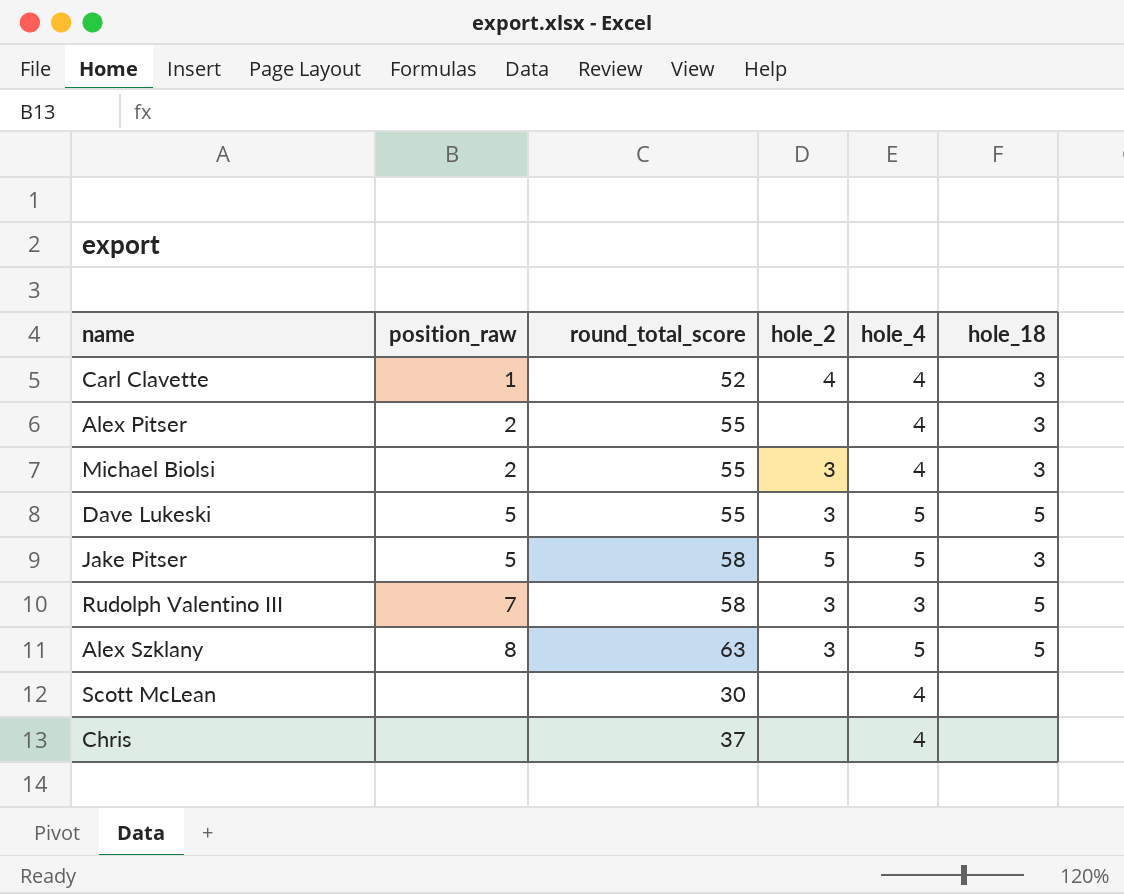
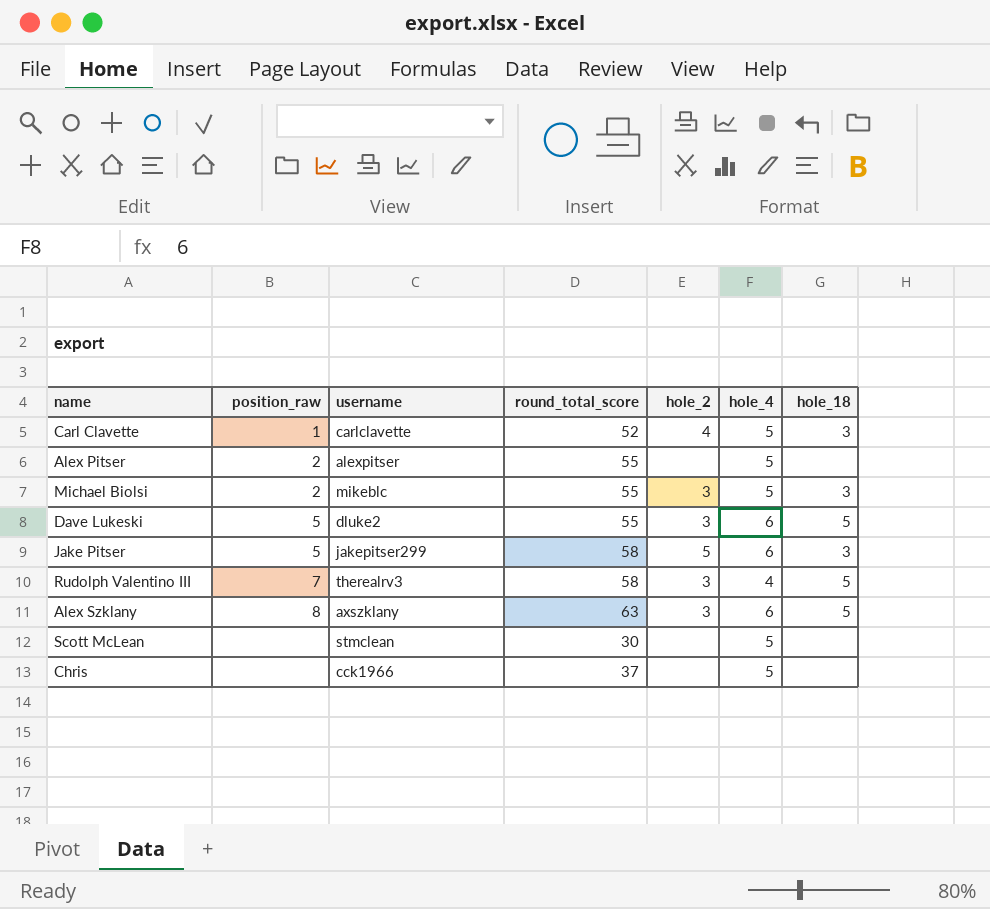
column username | position: none -> 3
Carl Clavette | hole_4: 4 -> 5
Alex Pitser | hole_4: 4 -> 5
Alex Pitser | hole_18: 3 -> none
Michael Biolsi | hole_4: 4 -> 5
Dave Lukeski | hole_4: 5 -> 6
Jake Pitser | hole_4: 5 -> 6
Rudolph Valentino III | hole_4: 3 -> 4
Alex Szklany | hole_4: 5 -> 6
Scott McLean | hole_4: 4 -> 5
Chris | hole_4: 4 -> 5

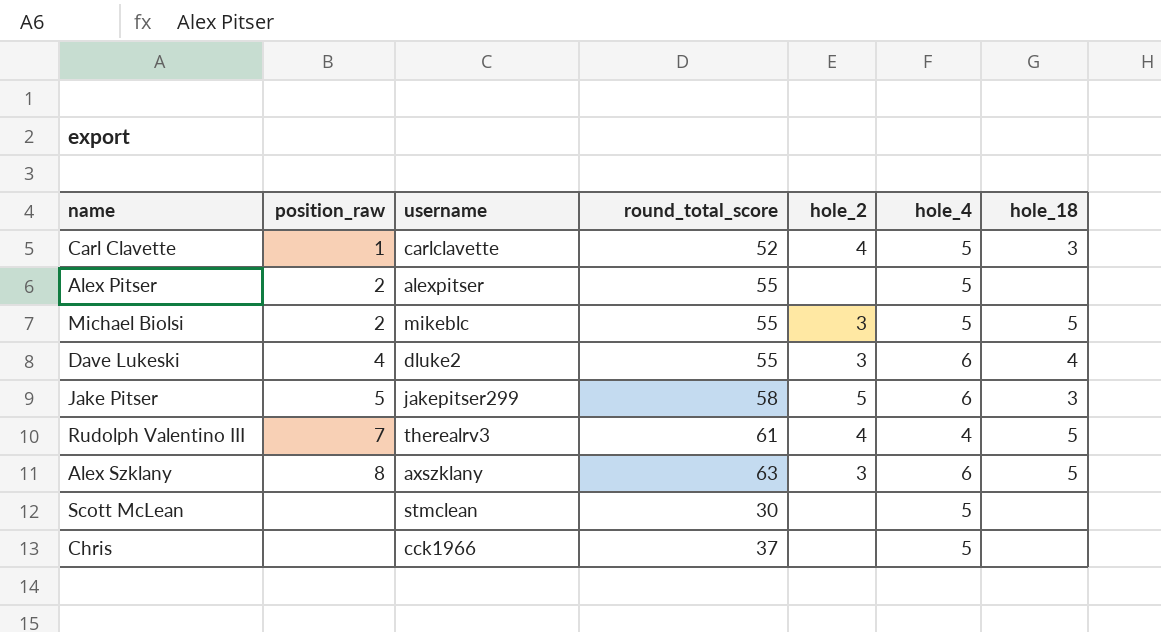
Michael Biolsi | hole_18: 3 -> 5
Dave Lukeski | position_raw: 5 -> 4
Dave Lukeski | hole_18: 5 -> 4
Rudolph Valentino III | round_total_score: 58 -> 61
Rudolph Valentino III | hole_2: 3 -> 4

